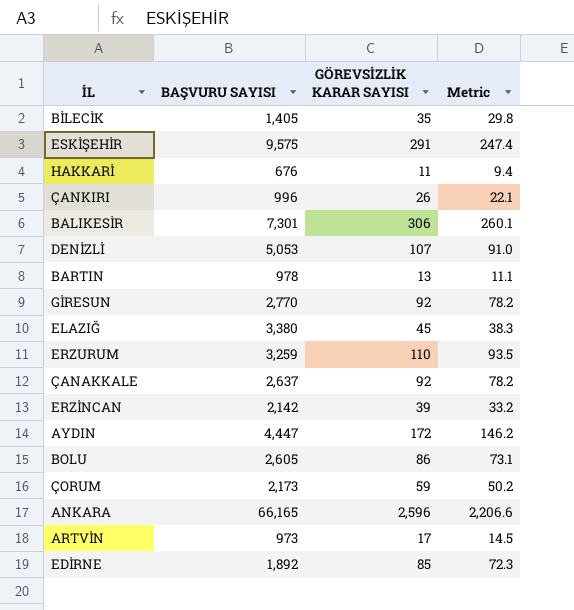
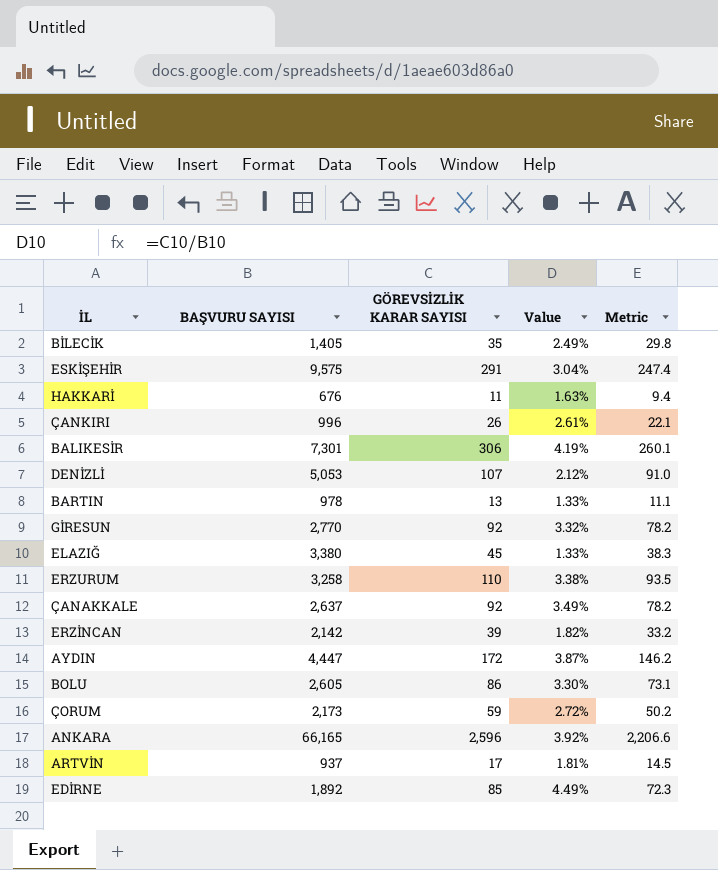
column Value | formula: none -> [GÖREVSİZLİK KARAR SAYISI] / [BAŞVURU SAYISI]
ERZURUM | BAŞVURU SAYISI: 3,259 -> 3,258
ARTVİN | BAŞVURU SAYISI: 973 -> 937

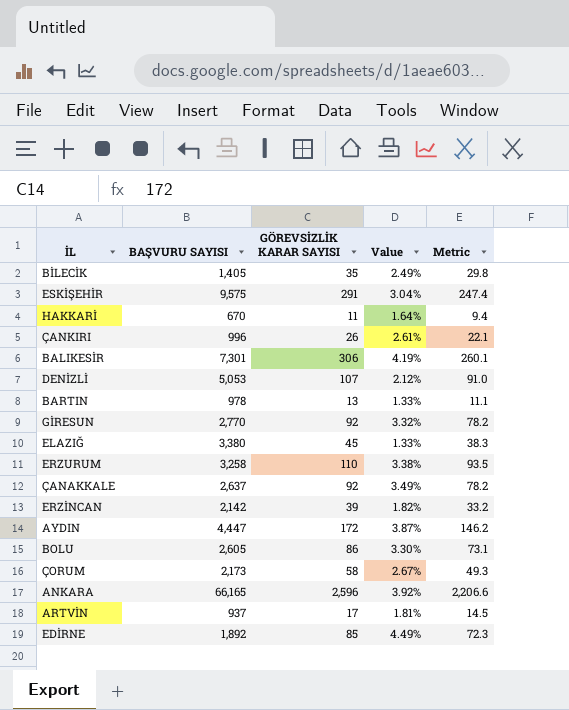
HAKKARİ | BAŞVURU SAYISI: 676 -> 670
HAKKARİ | Value: 1.63% -> 1.64%
ÇORUM | GÖREVSİZLİK KARAR SAYISI: 59 -> 58
ÇORUM | Value: 2.72% -> 2.67%
ÇORUM | Metric: 50.2 -> 49.3

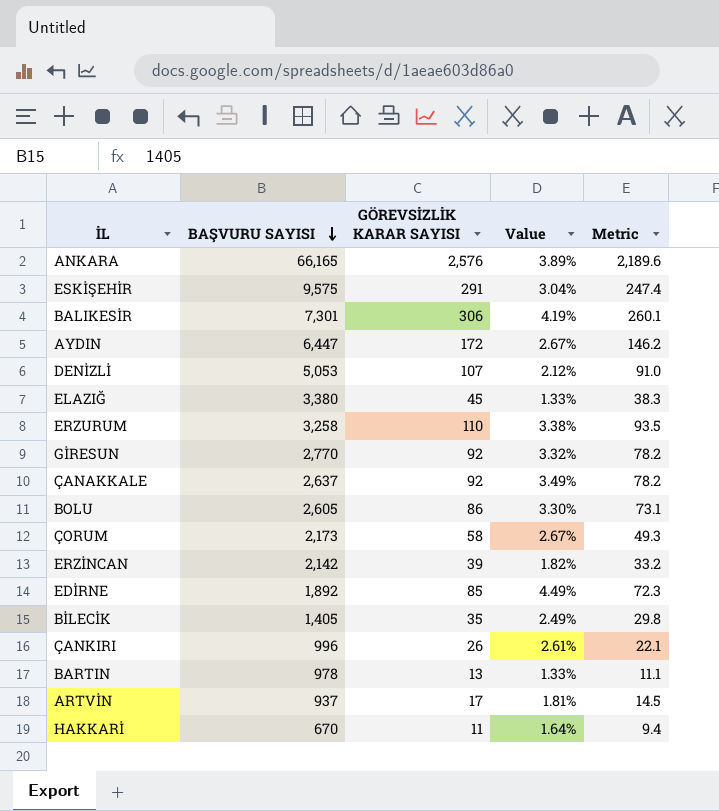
row order: none -> BAŞVURU SAYISI descending
ANKARA | GÖREVSİZLİK KARAR SAYISI: 2,596 -> 2,576
ANKARA | Value: 3.92% -> 3.89%
ANKARA | Metric: 2,206.6 -> 2,189.6
AYDIN | BAŞVURU SAYISI: 4,447 -> 6,447
AYDIN | Value: 3.87% -> 2.67%

